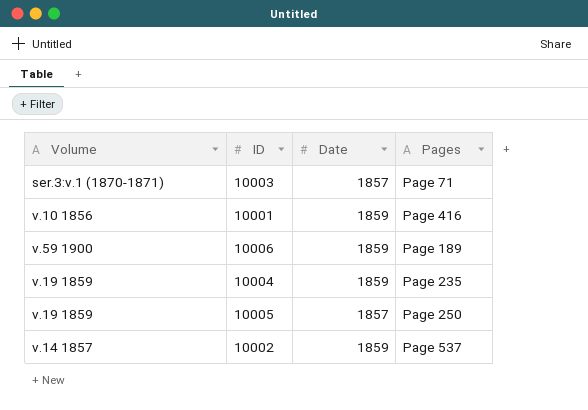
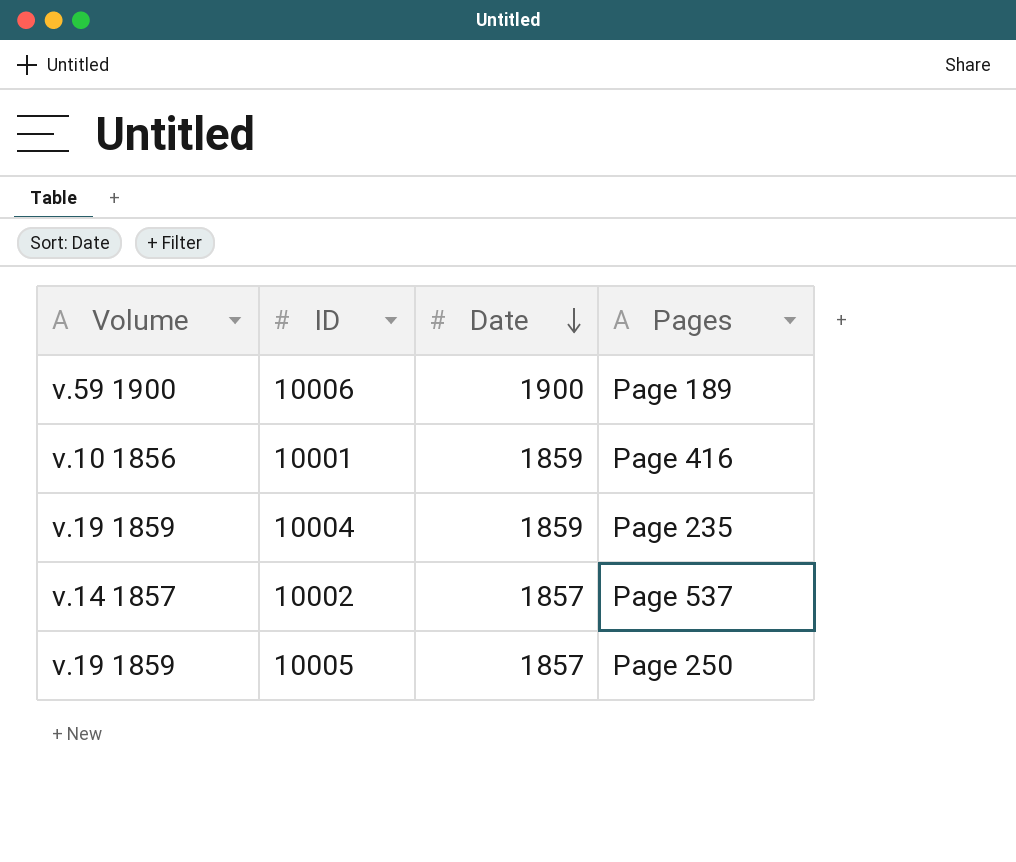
row order: none -> Date descending
row 10003: ser.3:v.1 (1870-1871) | 1857 | Page 71 -> none
10006 | Date: 1859 -> 1900
10002 | Date: 1859 -> 1857

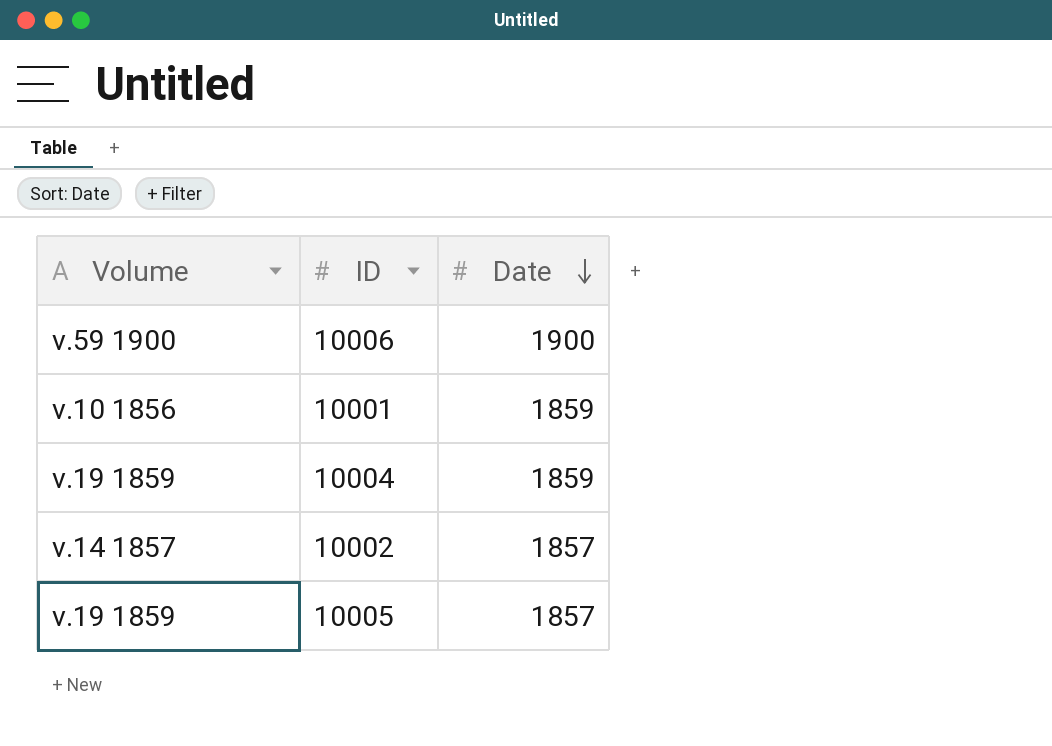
column Pages | position: 4 -> none

